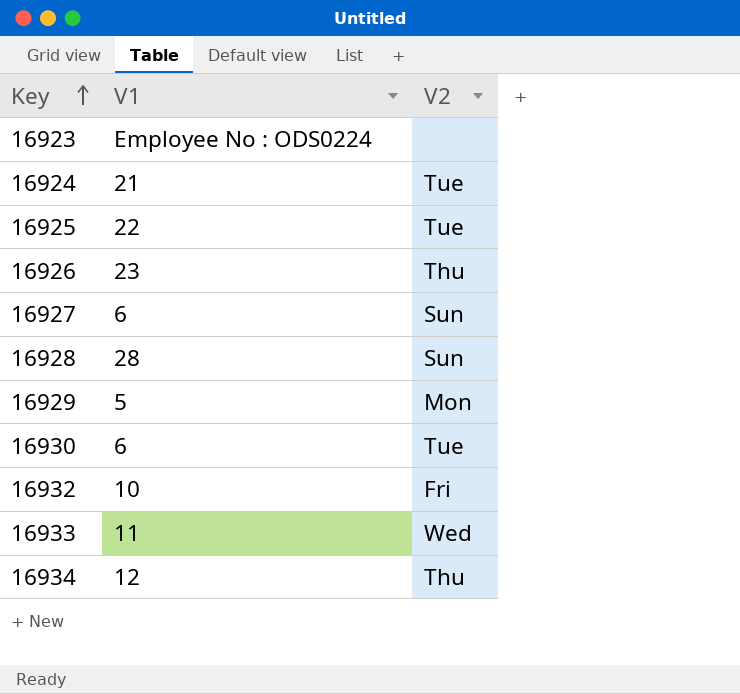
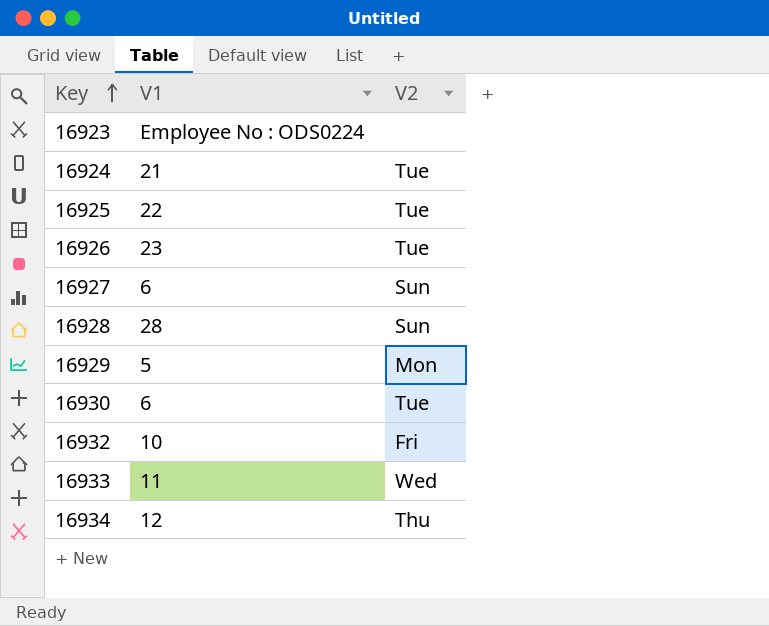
16926 | V2: Thu -> Tue

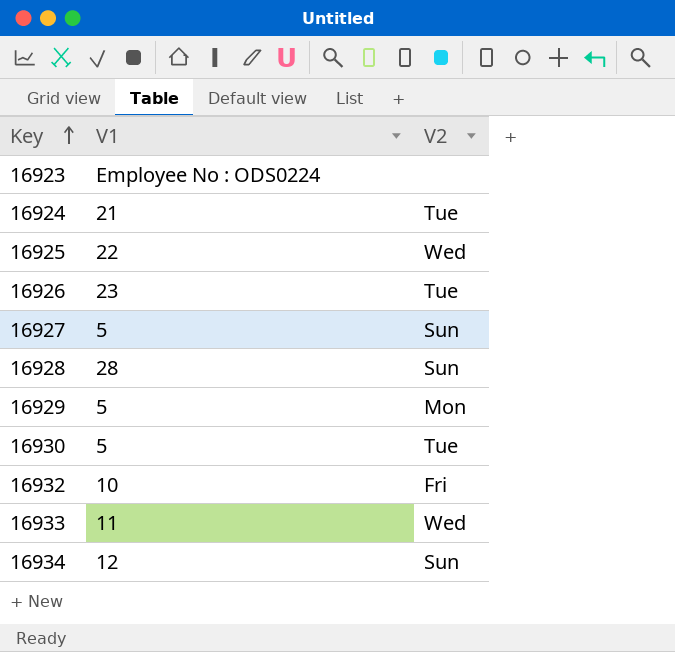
16925 | V2: Tue -> Wed
16927 | V1: 6 -> 5
16930 | V1: 6 -> 5
16934 | V2: Thu -> Sun

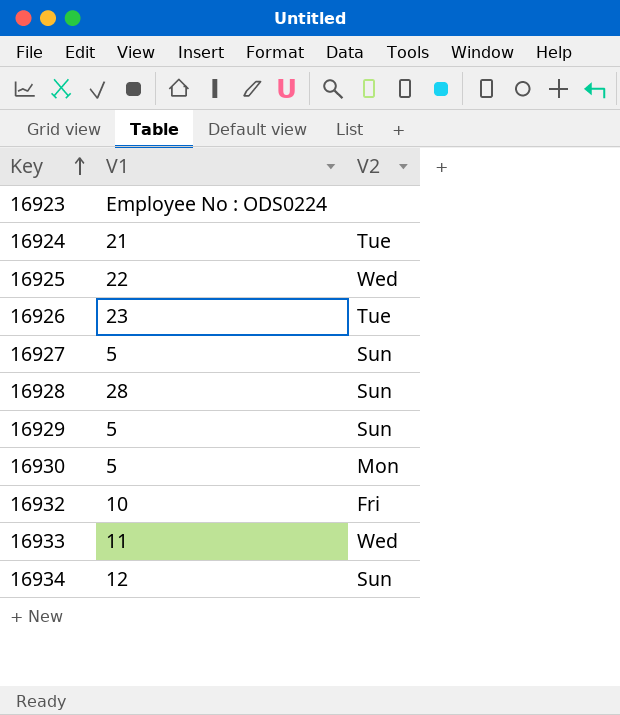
16929 | V2: Mon -> Sun
16930 | V2: Tue -> Mon

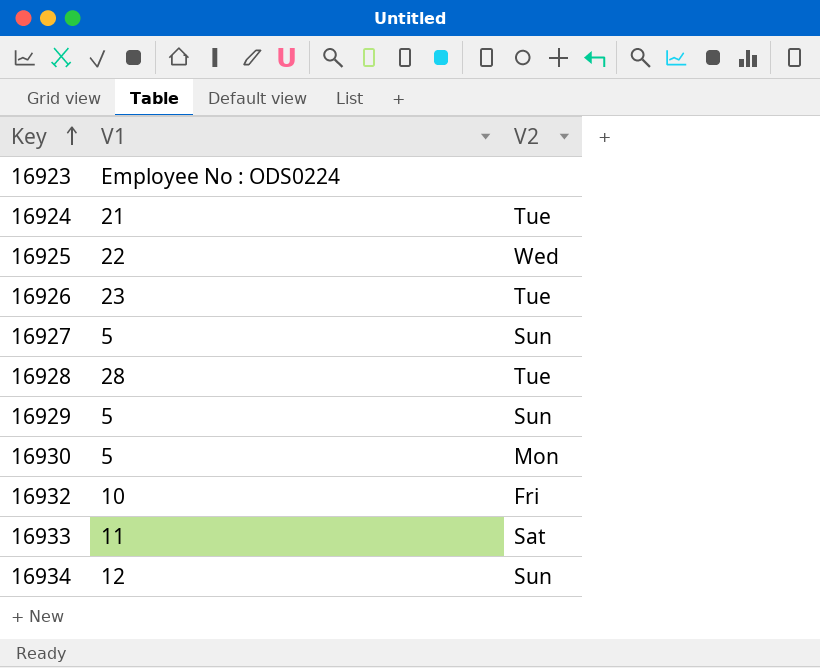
16928 | V2: Sun -> Tue
16933 | V2: Wed -> Sat

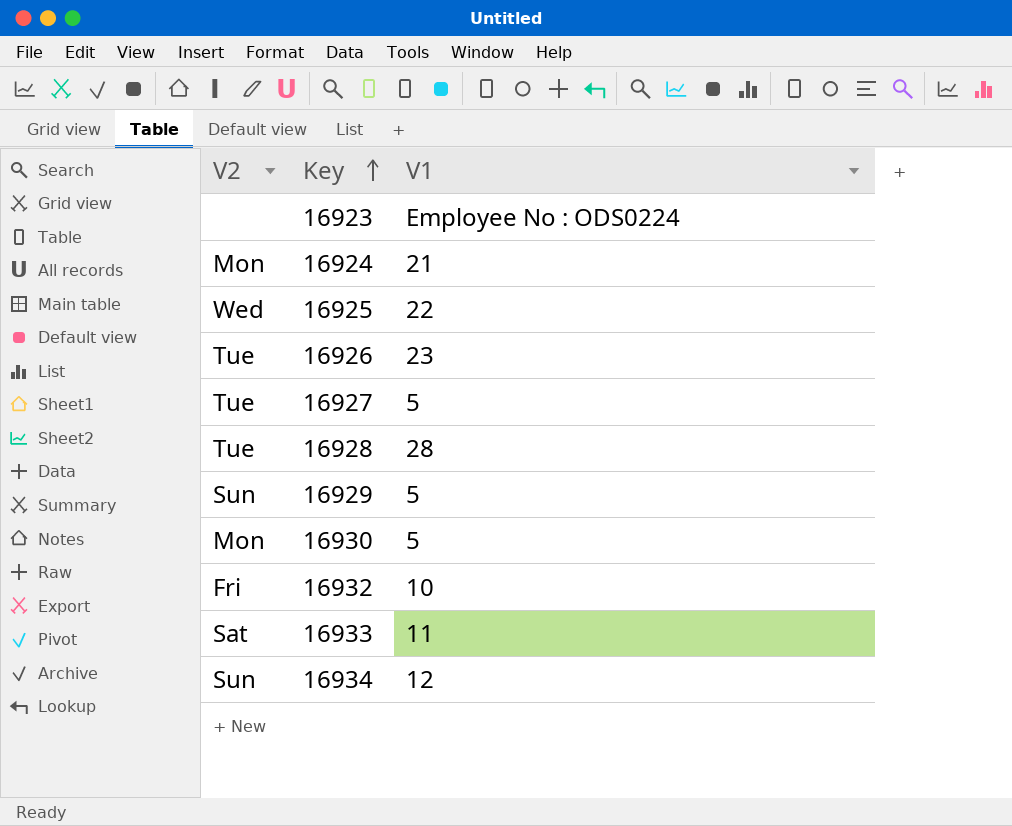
column V2 | position: 3 -> 1
16924 | V2: Tue -> Mon
16927 | V2: Sun -> Tue

